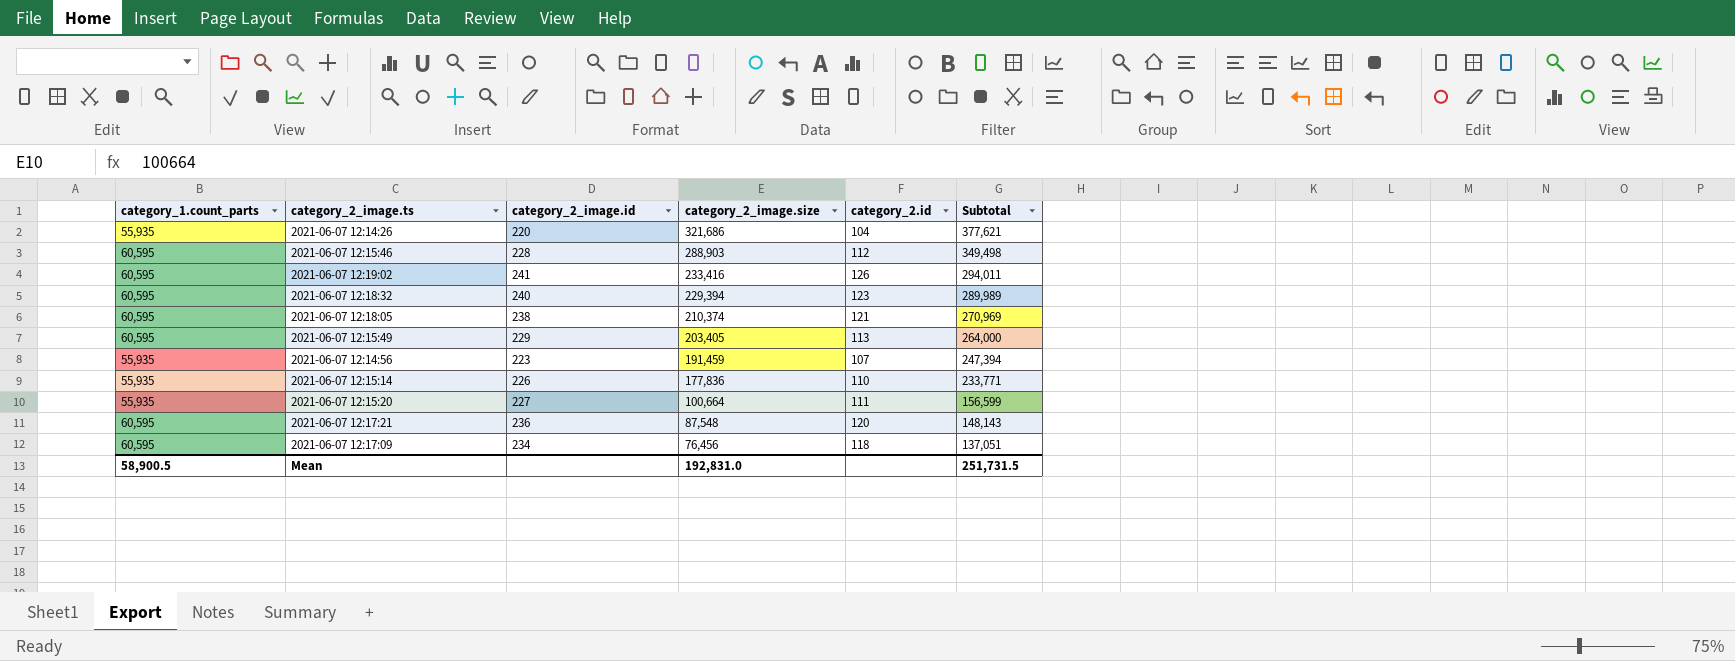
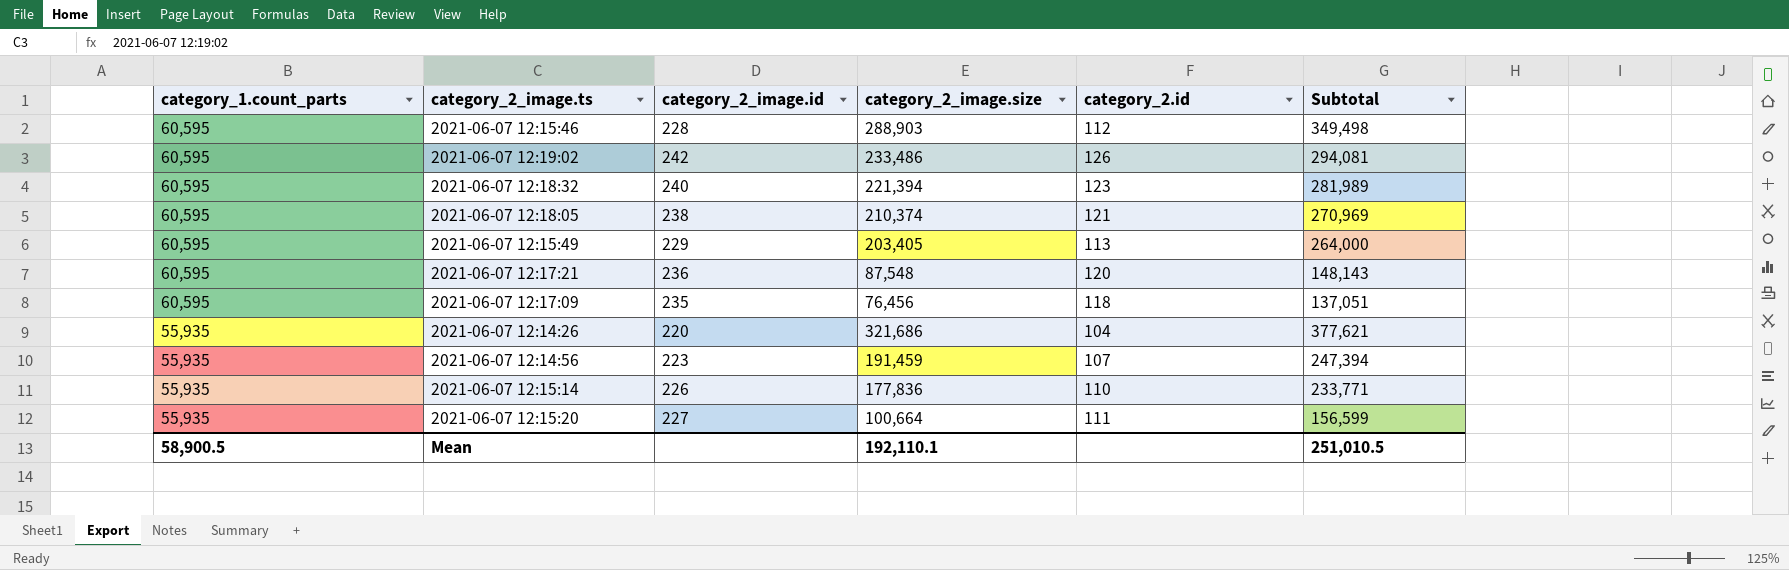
row order: category_2_image.size descending -> category_1.count_parts descending
2021-06-07 12:19:02 | category_2_image.id: 241 -> 242
2021-06-07 12:19:02 | category_2_image.size: 233,416 -> 233,486
2021-06-07 12:19:02 | Subtotal: 294,011 -> 294,081
2021-06-07 12:18:32 | category_2_image.size: 229,394 -> 221,394
2021-06-07 12:18:32 | Subtotal: 289,989 -> 281,989
2021-06-07 12:17:09 | category_2_image.id: 234 -> 235
Mean | category_2_image.size: 192,831.0 -> 192,110.1
Mean | Subtotal: 251,731.5 -> 251,010.5

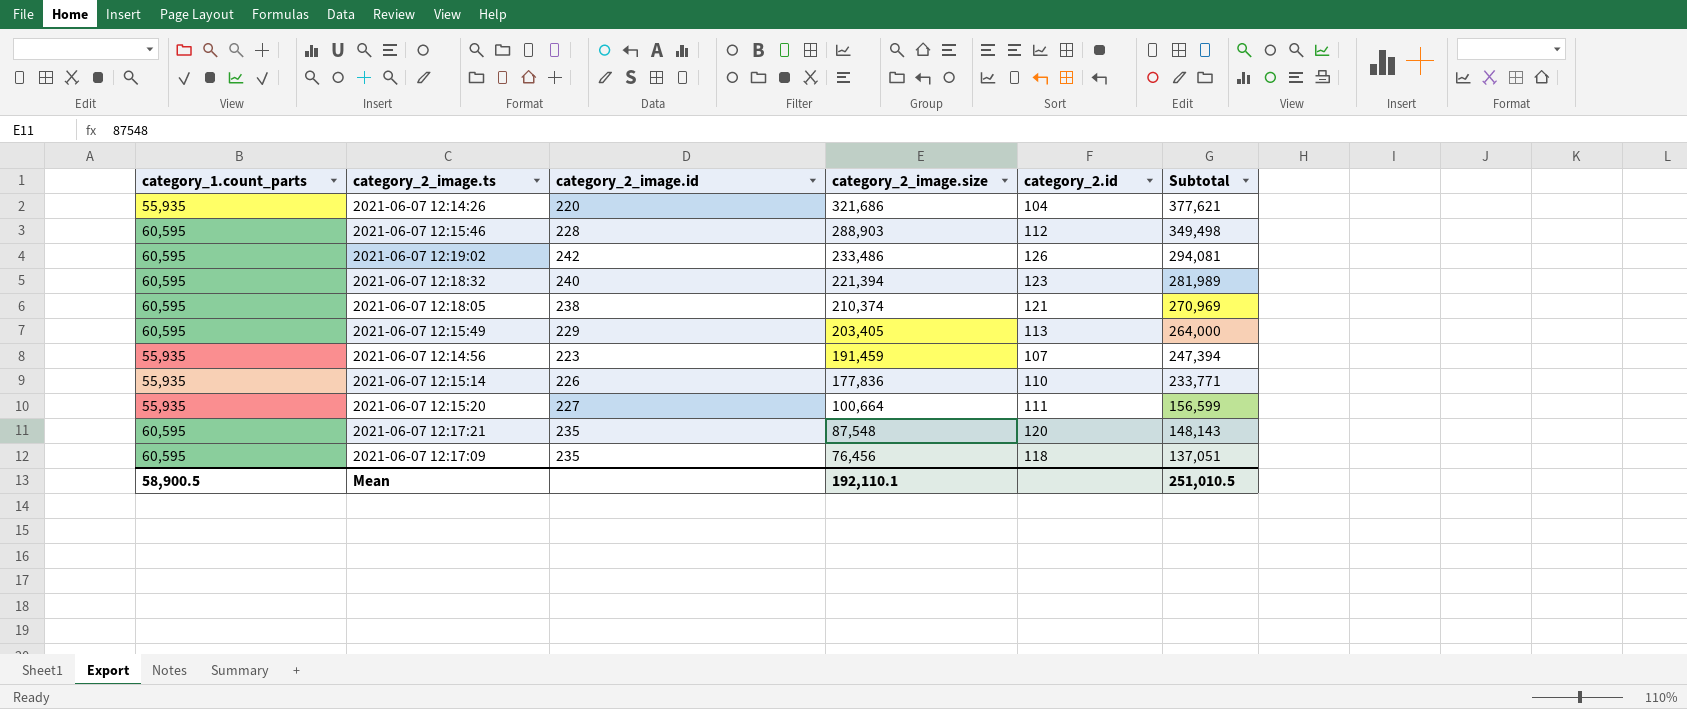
row order: category_1.count_parts descending -> category_2_image.size descending
2021-06-07 12:17:21 | category_2_image.id: 236 -> 235

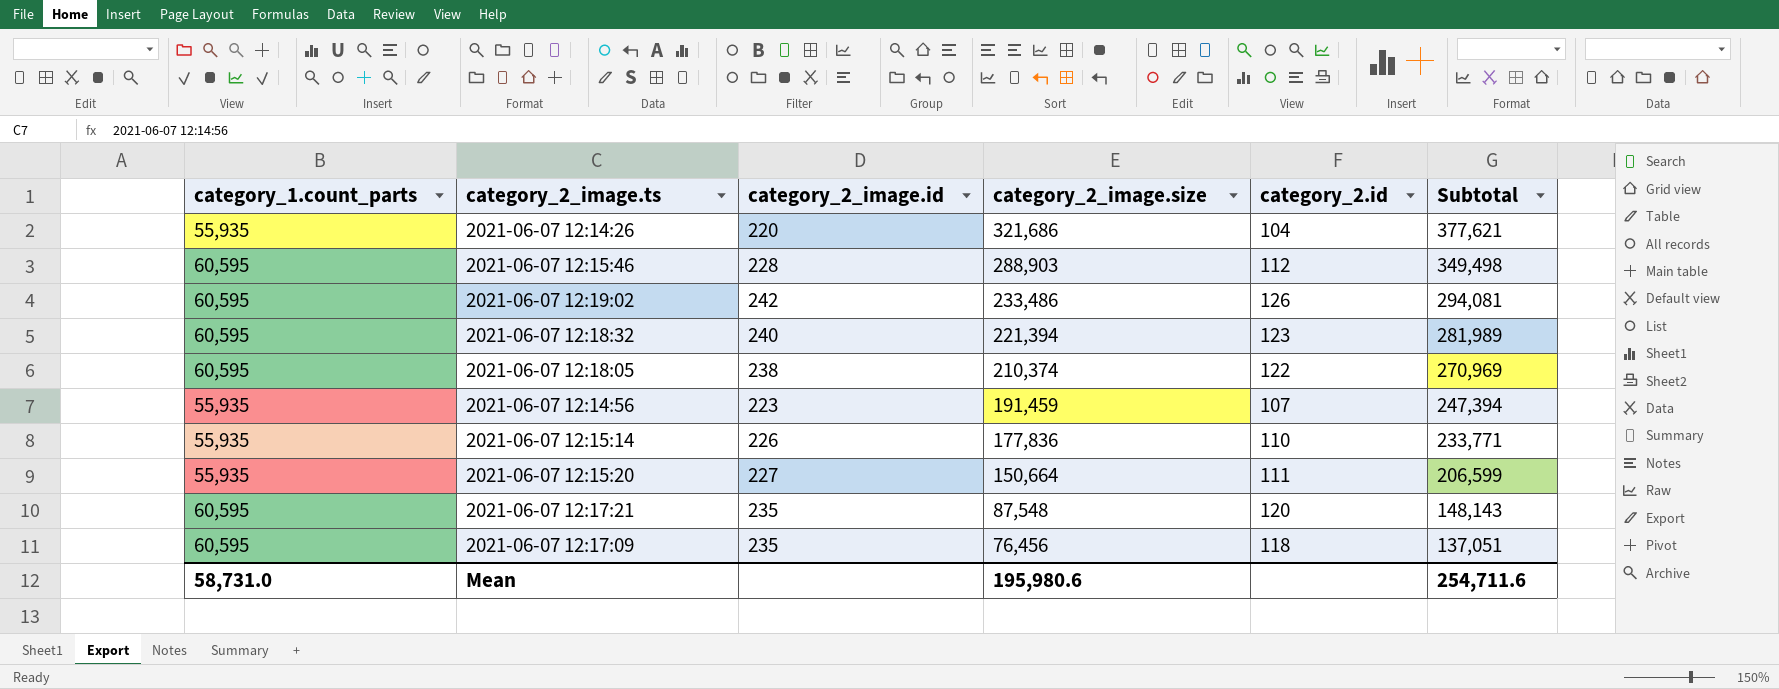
row 2021-06-07 12:15:49: 60,595 | 229 | 203,405 | 113 | 264,000 -> none
2021-06-07 12:18:05 | category_2.id: 121 -> 122
2021-06-07 12:15:20 | category_2_image.size: 100,664 -> 150,664
2021-06-07 12:15:20 | Subtotal: 156,599 -> 206,599
Mean | category_1.count_parts: 58,900.5 -> 58,731.0
Mean | category_2_image.size: 192,110.1 -> 195,980.6
Mean | Subtotal: 251,010.5 -> 254,711.6

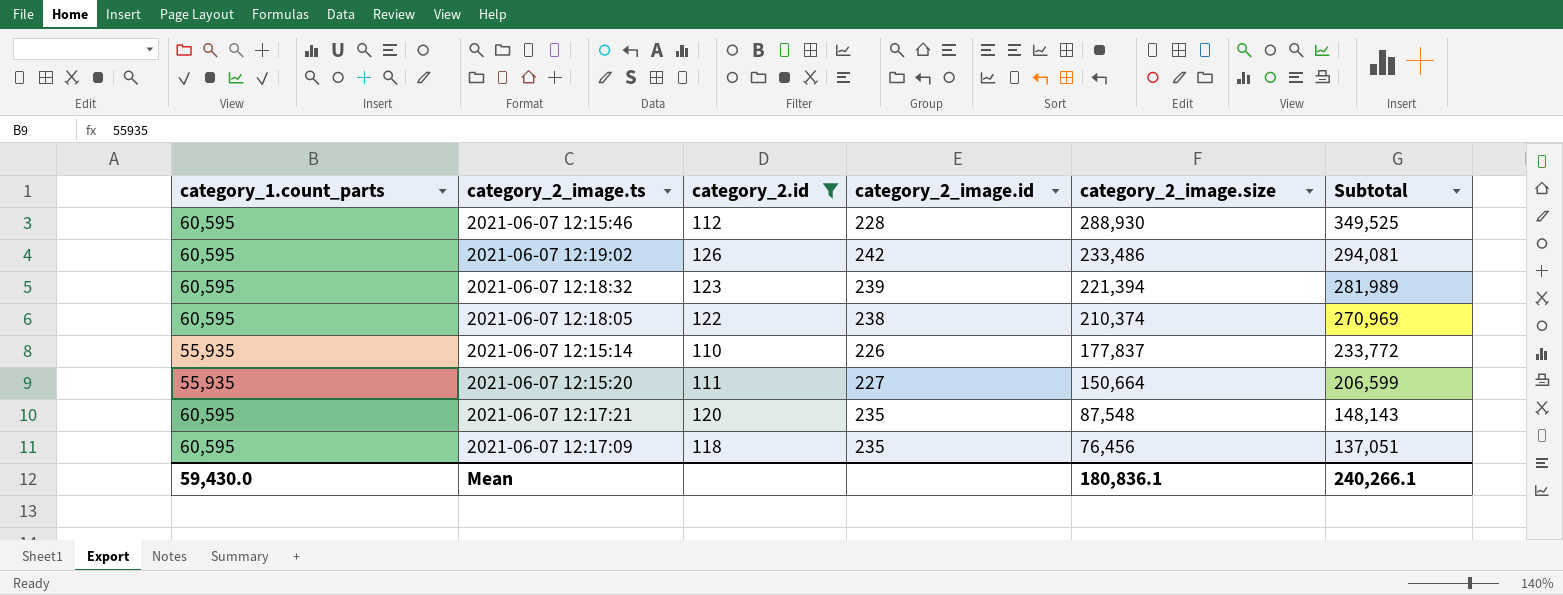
filter: none -> category_2.id >= 110
column category_2.id | position: 5 -> 3
2021-06-07 12:15:46 | category_2_image.size: 288,903 -> 288,930
2021-06-07 12:15:46 | Subtotal: 349,498 -> 349,525
2021-06-07 12:18:32 | category_2_image.id: 240 -> 239
2021-06-07 12:15:14 | category_2_image.size: 177,836 -> 177,837
2021-06-07 12:15:14 | Subtotal: 233,771 -> 233,772
Mean | category_1.count_parts: 58,731.0 -> 59,430.0
Mean | category_2_image.size: 195,980.6 -> 180,836.1
Mean | Subtotal: 254,711.6 -> 240,266.1

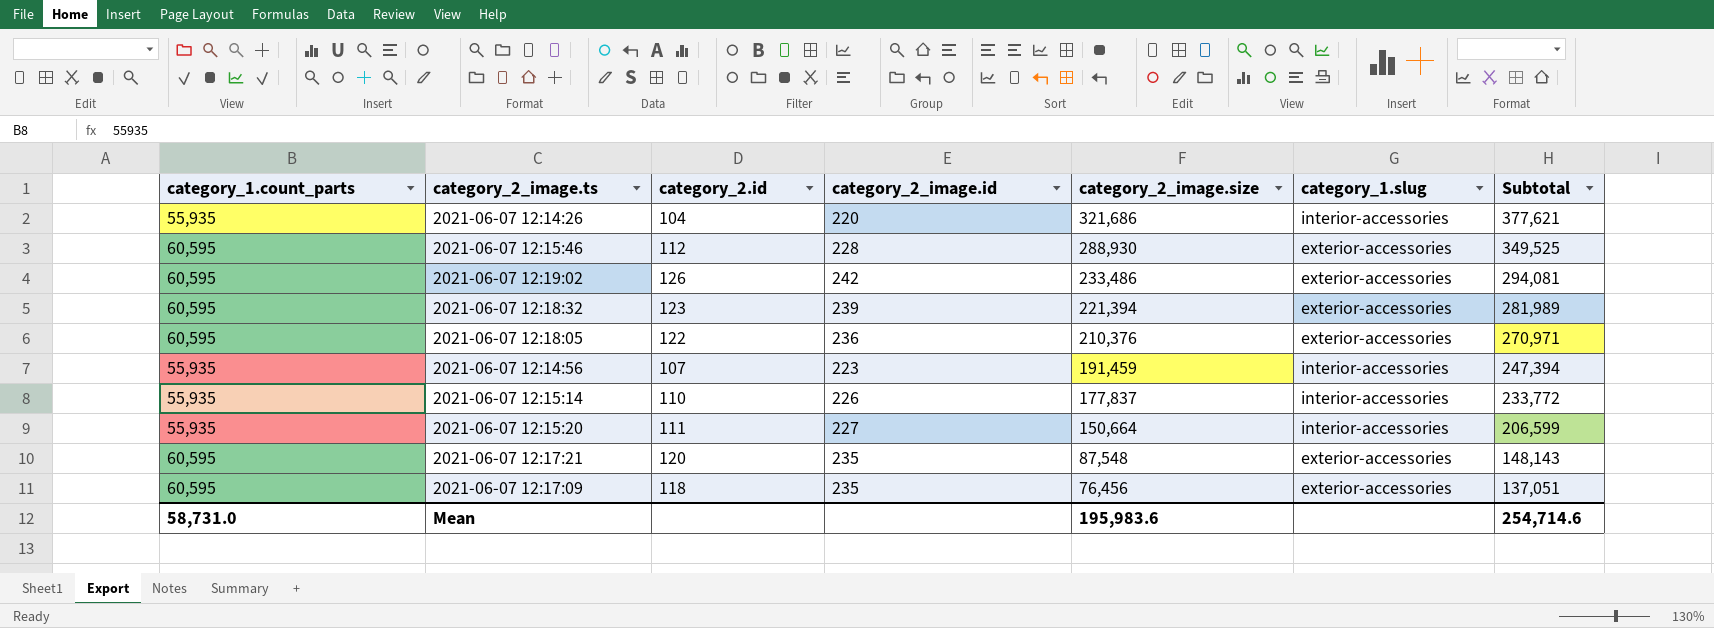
filter: category_2.id >= 110 -> none
column category_1.slug | position: none -> 6
2021-06-07 12:18:05 | category_2_image.id: 238 -> 236
2021-06-07 12:18:05 | category_2_image.size: 210,374 -> 210,376
2021-06-07 12:18:05 | Subtotal: 270,969 -> 270,971
Mean | category_1.count_parts: 59,430.0 -> 58,731.0
Mean | category_2_image.size: 180,836.1 -> 195,983.6
Mean | Subtotal: 240,266.1 -> 254,714.6

